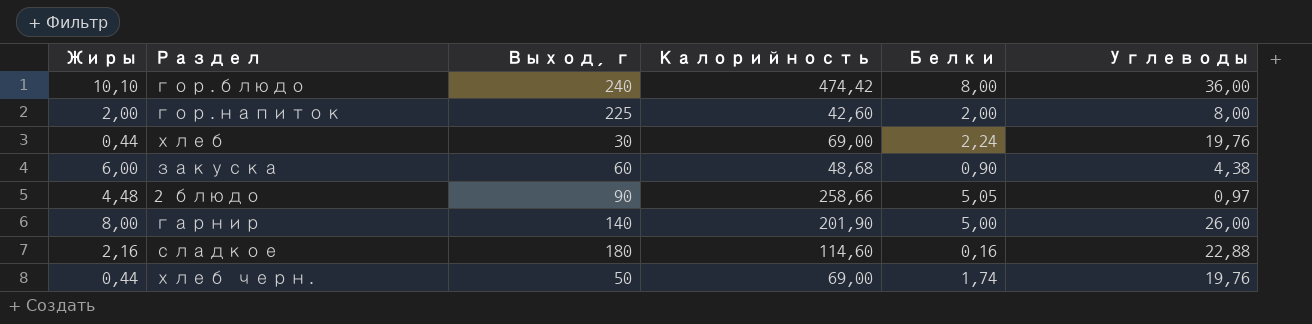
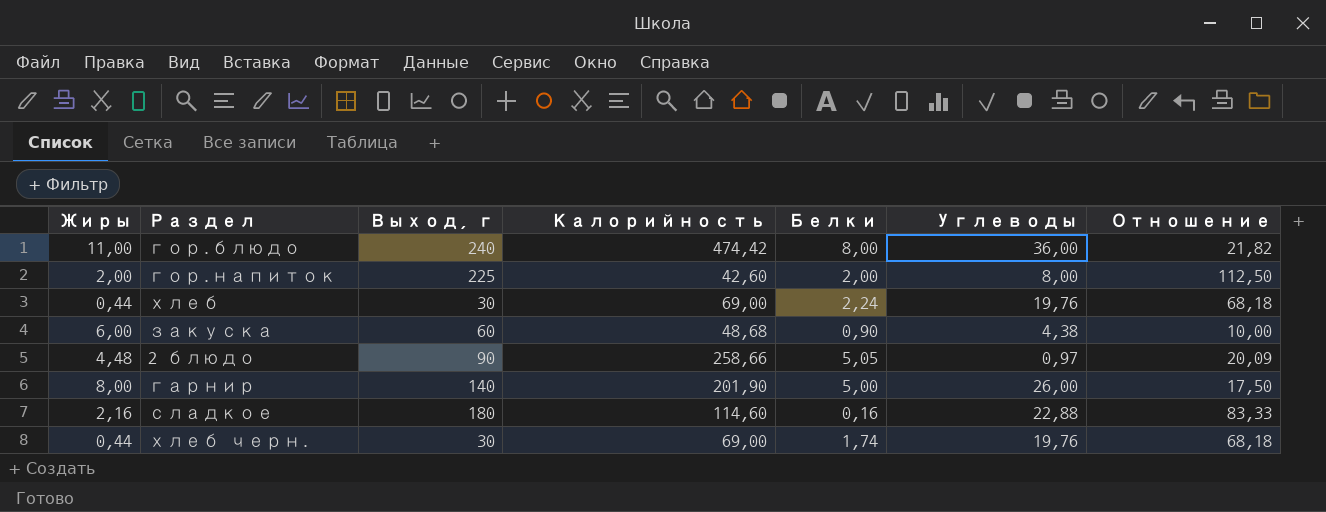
column Отношение | formula: none -> [Выход, г] / [Жиры]
гор.блюдо | Жиры: 10,10 -> 11,00
хлеб черн. | Выход, г: 50 -> 30

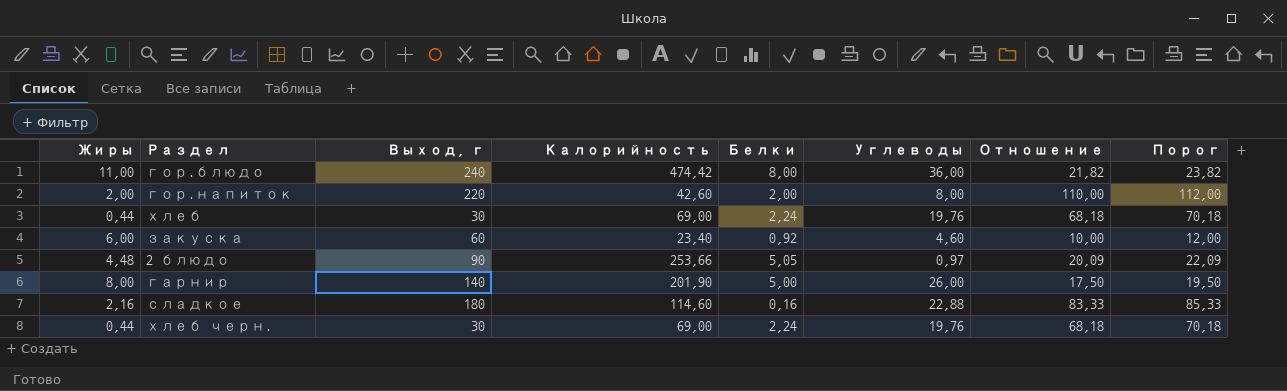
column Порог | formula: none -> [Отношение] + 2
гор.напиток | Выход, г: 225 -> 220
гор.напиток | Отношение: 112,50 -> 110,00
закуска | Калорийность: 48,68 -> 23,40
закуска | Белки: 0,90 -> 0,92
закуска | Углеводы: 4,38 -> 4,60
2 блюдо | Калорийность: 258,66 -> 253,66
хлеб черн. | Белки: 1,74 -> 2,24

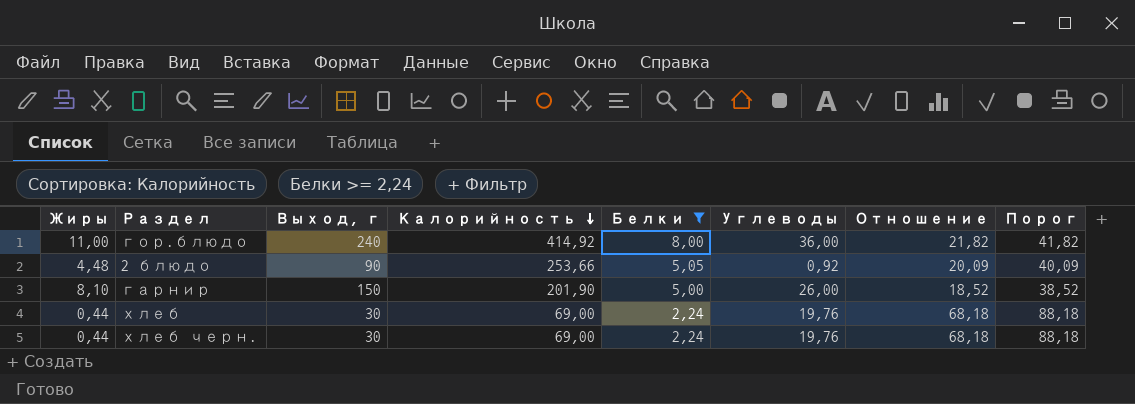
filter: none -> Белки >= 2,24
row order: none -> Калорийность descending
column Порог | formula: [Отношение] + 2 -> [Отношение] + 20
гор.блюдо | Калорийность: 474,42 -> 414,92
2 блюдо | Углеводы: 0,97 -> 0,92
гарнир | Жиры: 8,00 -> 8,10
гарнир | Выход, г: 140 -> 150
гарнир | Отношение: 17,50 -> 18,52

